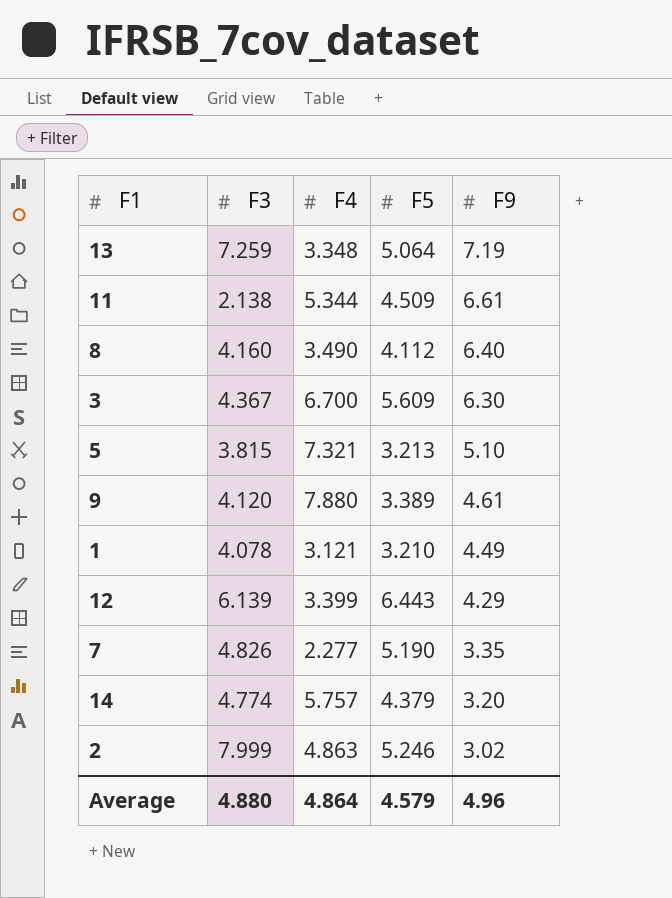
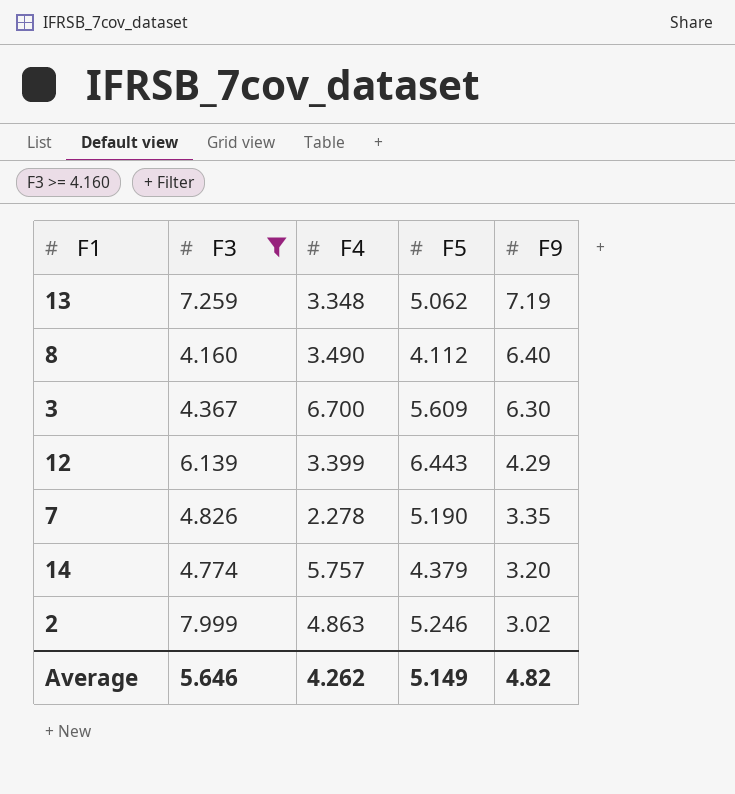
filter: none -> F3 >= 4.160
13 | F5: 5.064 -> 5.062
7 | F4: 2.277 -> 2.278
Average | F3: 4.880 -> 5.646
Average | F4: 4.864 -> 4.262
Average | F5: 4.579 -> 5.149
Average | F9: 4.96 -> 4.82

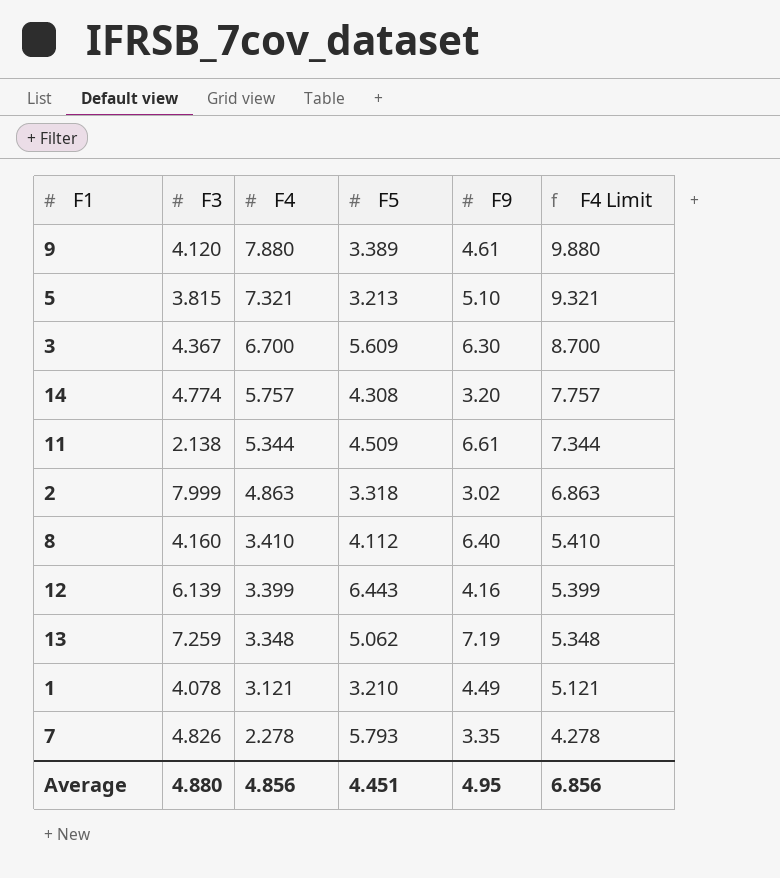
filter: F3 >= 4.160 -> none
row order: F9 descending -> F4 descending
column F4 Limit | formula: none -> [F4] + 2
14 | F5: 4.379 -> 4.308
2 | F5: 5.246 -> 3.318
8 | F4: 3.490 -> 3.410
12 | F9: 4.29 -> 4.16
7 | F5: 5.190 -> 5.793
Average | F3: 5.646 -> 4.880
Average | F4: 4.262 -> 4.856
Average | F5: 5.149 -> 4.451
Average | F9: 4.82 -> 4.95

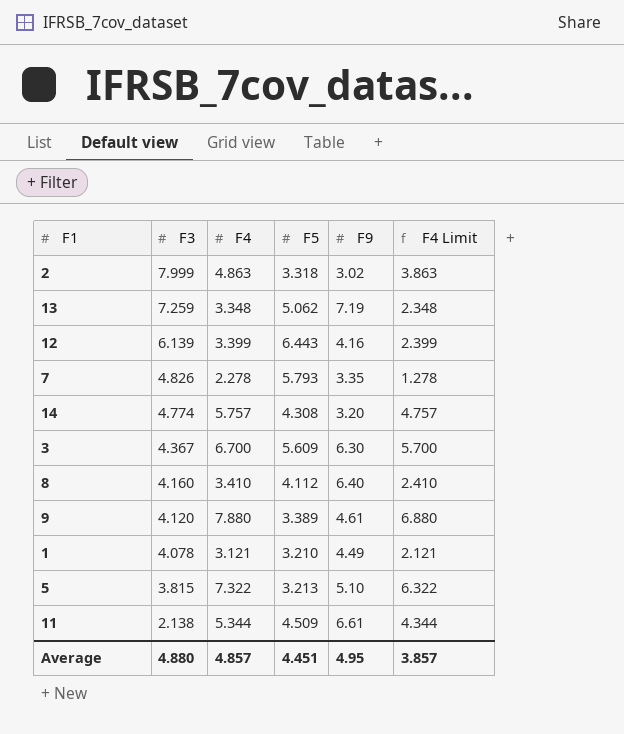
row order: F4 descending -> F3 descending
column F4 Limit | formula: [F4] + 2 -> [F4] - 1
5 | F4: 7.321 -> 7.322
Average | F4: 4.856 -> 4.857
Average | F4 Limit: 6.856 -> 3.857

